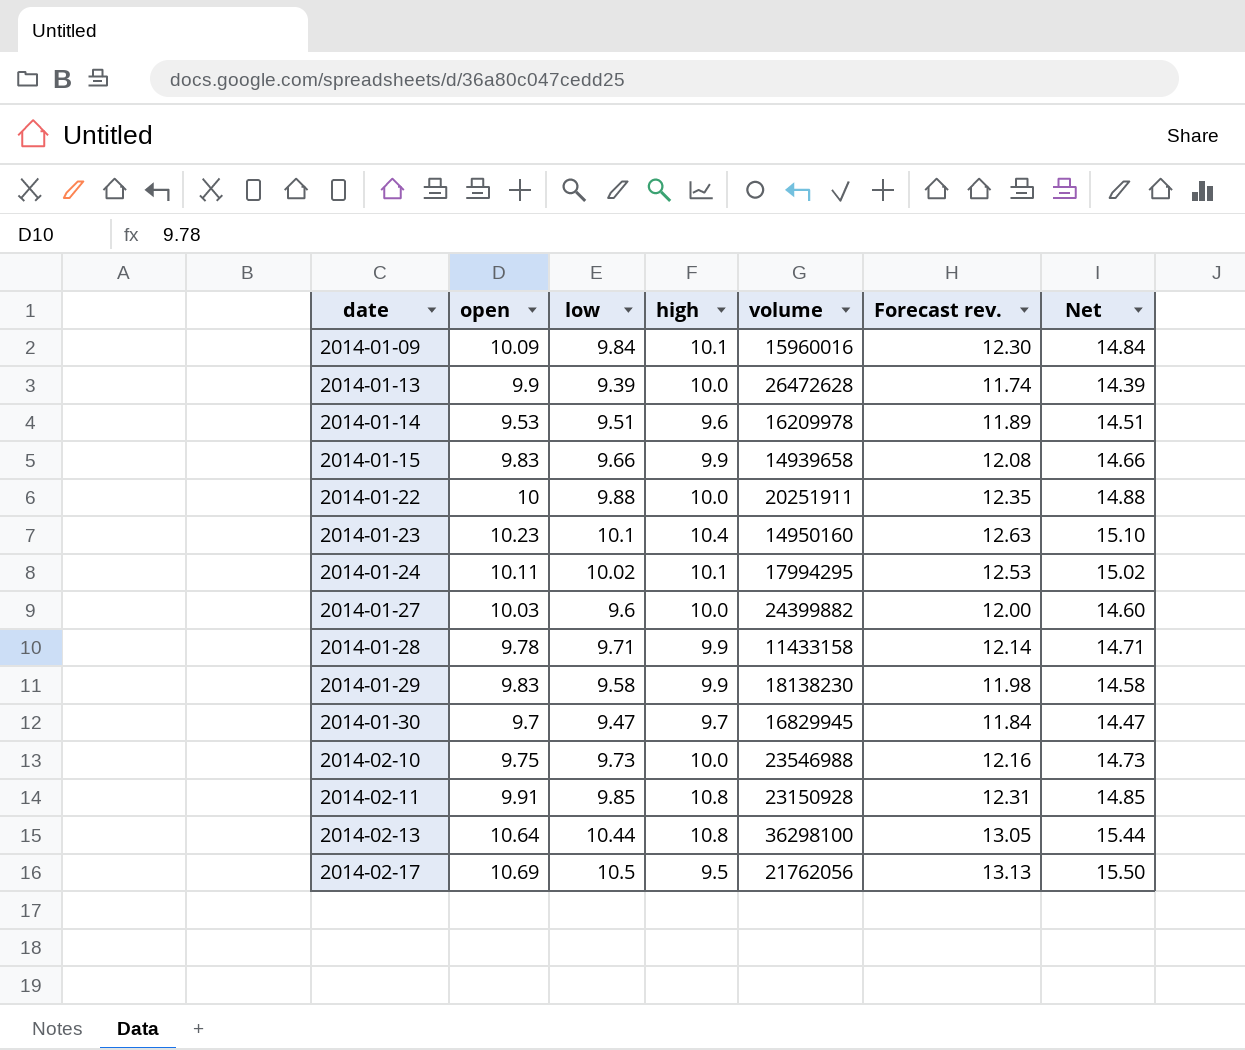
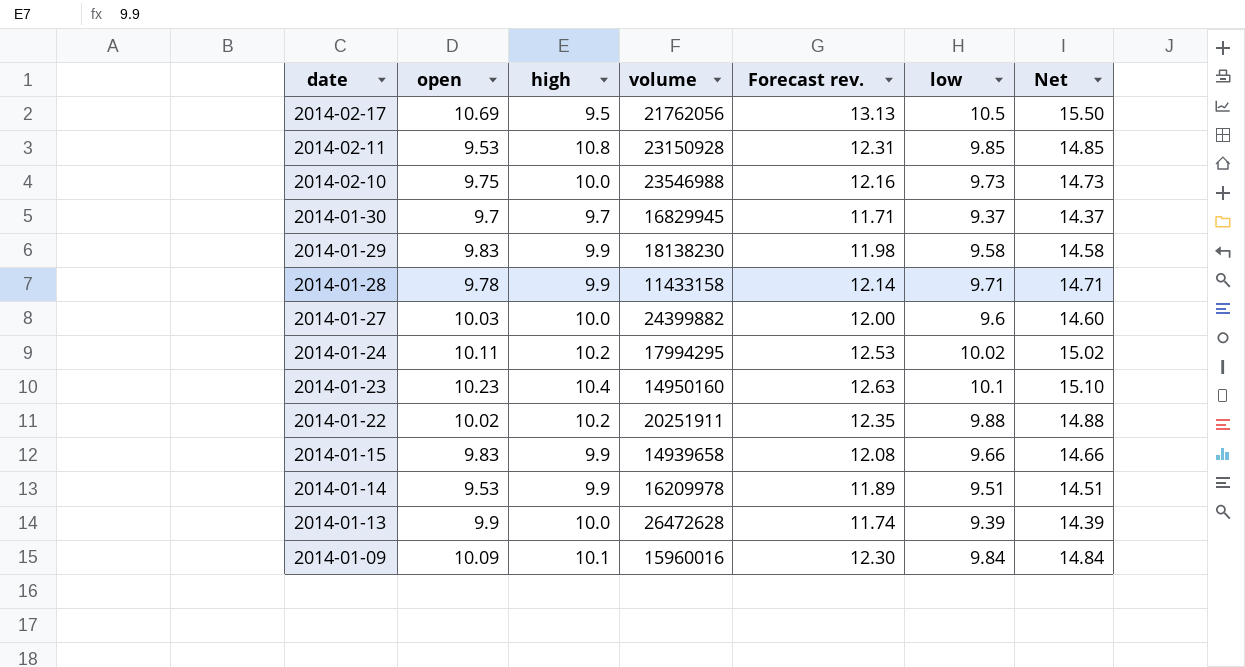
row order: date ascending -> date descending
column low | position: 3 -> 6
row 2014-02-13: 10.64 | 10.44 | 10.8 | 36298100 | 13.05 | 15.44 -> none
2014-02-11 | open: 9.91 -> 9.53
2014-01-30 | Forecast rev.: 11.84 -> 11.71
2014-01-30 | low: 9.47 -> 9.37
2014-01-30 | Net: 14.47 -> 14.37
2014-01-24 | high: 10.1 -> 10.2
2014-01-22 | open: 10 -> 10.02
2014-01-22 | high: 10.0 -> 10.2
2014-01-14 | high: 9.6 -> 9.9

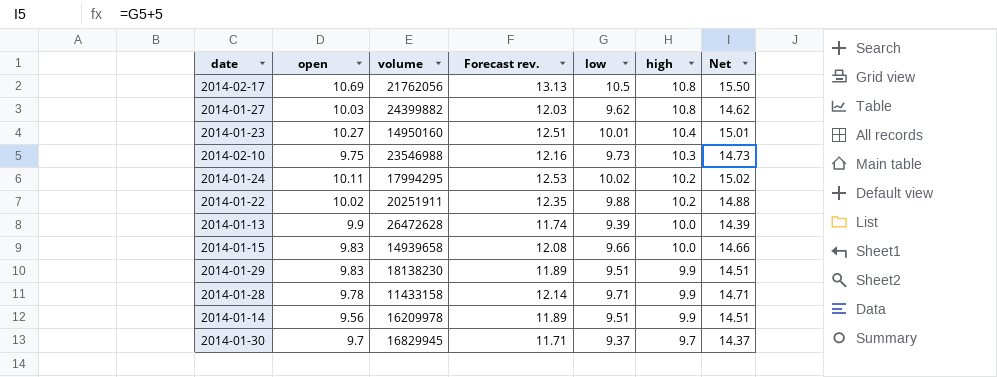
row order: date descending -> high descending
column high | position: 3 -> 6
row 2014-02-11: 9.53 | 10.8 | 23150928 | 12.31 | 9.85 | 14.85 -> none
row 2014-01-09: 10.09 | 10.1 | 15960016 | 12.30 | 9.84 | 14.84 -> none
2014-02-17 | high: 9.5 -> 10.8
2014-01-27 | Forecast rev.: 12.00 -> 12.03
2014-01-27 | low: 9.6 -> 9.62
2014-01-27 | high: 10.0 -> 10.8
2014-01-27 | Net: 14.60 -> 14.62
2014-01-23 | open: 10.23 -> 10.27
2014-01-23 | Forecast rev.: 12.63 -> 12.51
2014-01-23 | low: 10.1 -> 10.01
2014-01-23 | Net: 15.10 -> 15.01
2014-02-10 | high: 10.0 -> 10.3
2014-01-15 | high: 9.9 -> 10.0
2014-01-29 | Forecast rev.: 11.98 -> 11.89
2014-01-29 | low: 9.58 -> 9.51
2014-01-29 | Net: 14.58 -> 14.51
2014-01-14 | open: 9.53 -> 9.56

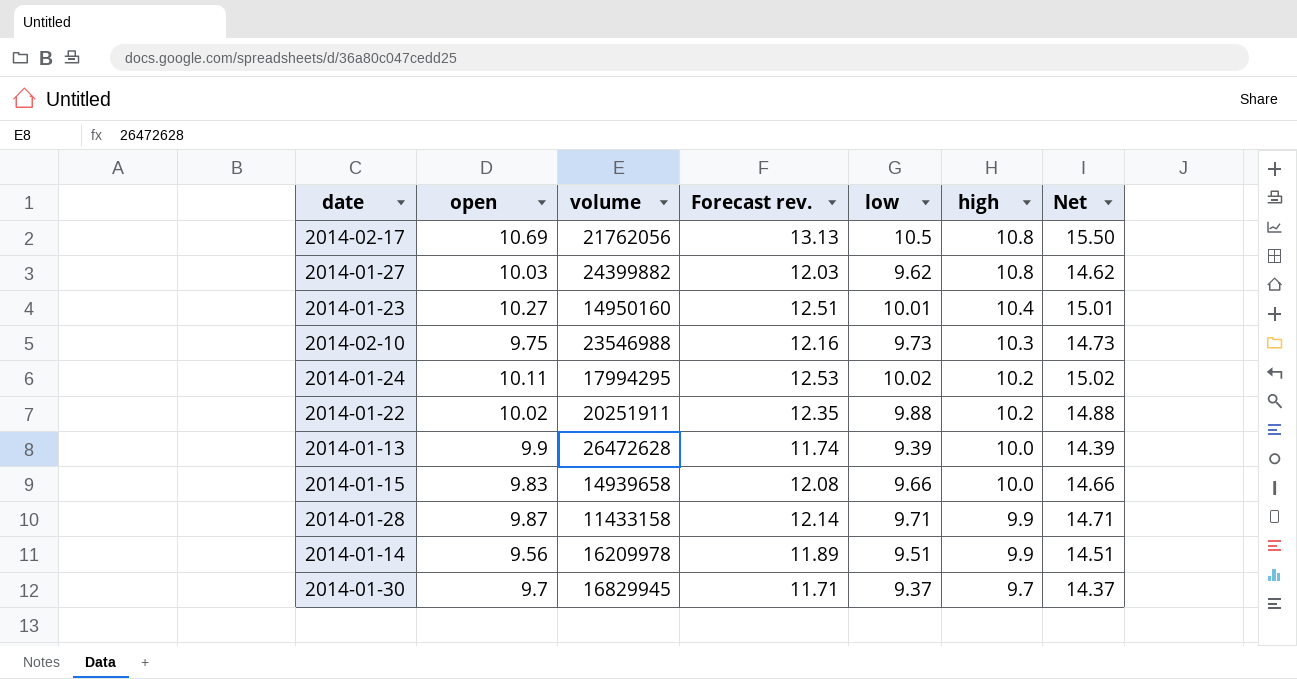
row 2014-01-29: 9.83 | 18138230 | 11.89 | 9.51 | 9.9 | 14.51 -> none
2014-01-28 | open: 9.78 -> 9.87

